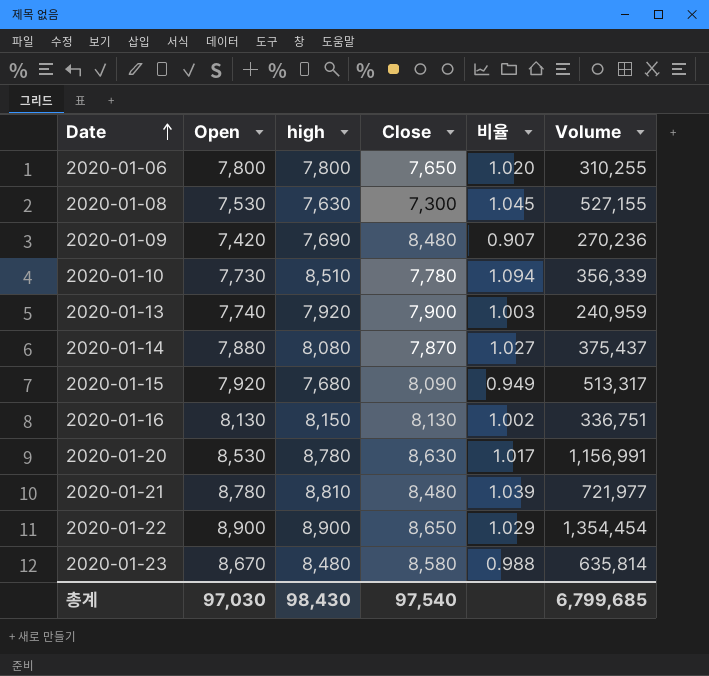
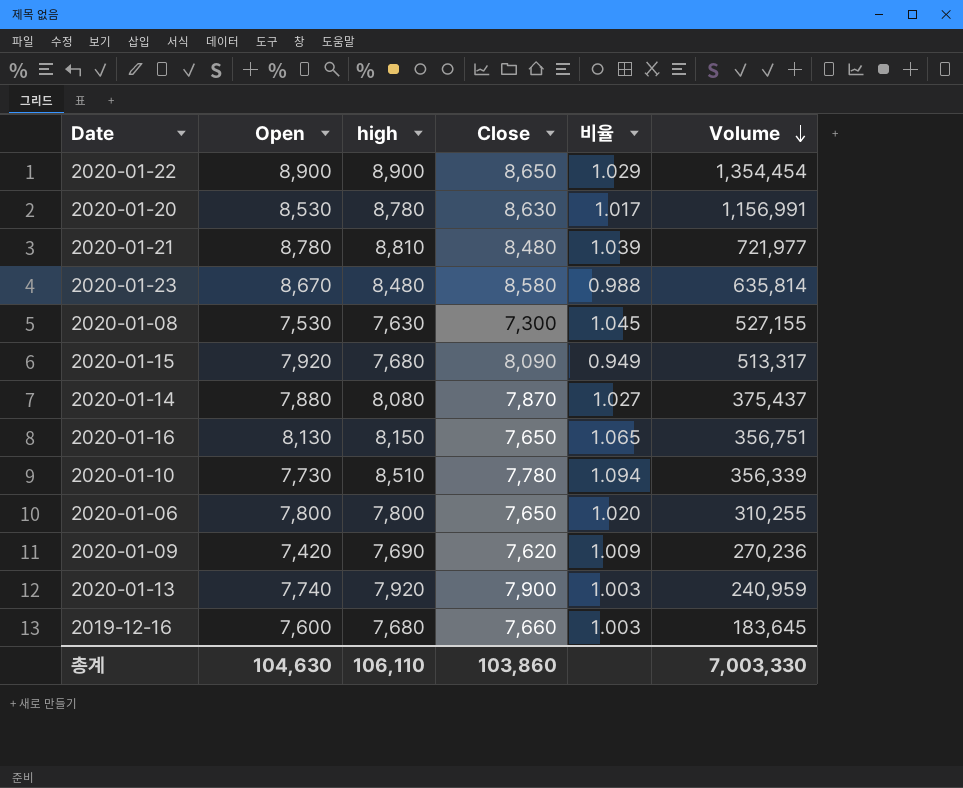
row order: Date ascending -> Volume descending
2020-01-16 | Close: 8,130 -> 7,650
2020-01-16 | 비율: 1.002 -> 1.065
2020-01-16 | Volume: 336,751 -> 356,751
2020-01-09 | Close: 8,480 -> 7,620
2020-01-09 | 비율: 0.907 -> 1.009
row 2019-12-16: none -> 7,600 | 7,680 | 7,660 | 1.003 | 183,645
총계 | Open: 97,030 -> 104,630
총계 | high: 98,430 -> 106,110
총계 | Close: 97,540 -> 103,860
총계 | Volume: 6,799,685 -> 7,003,330

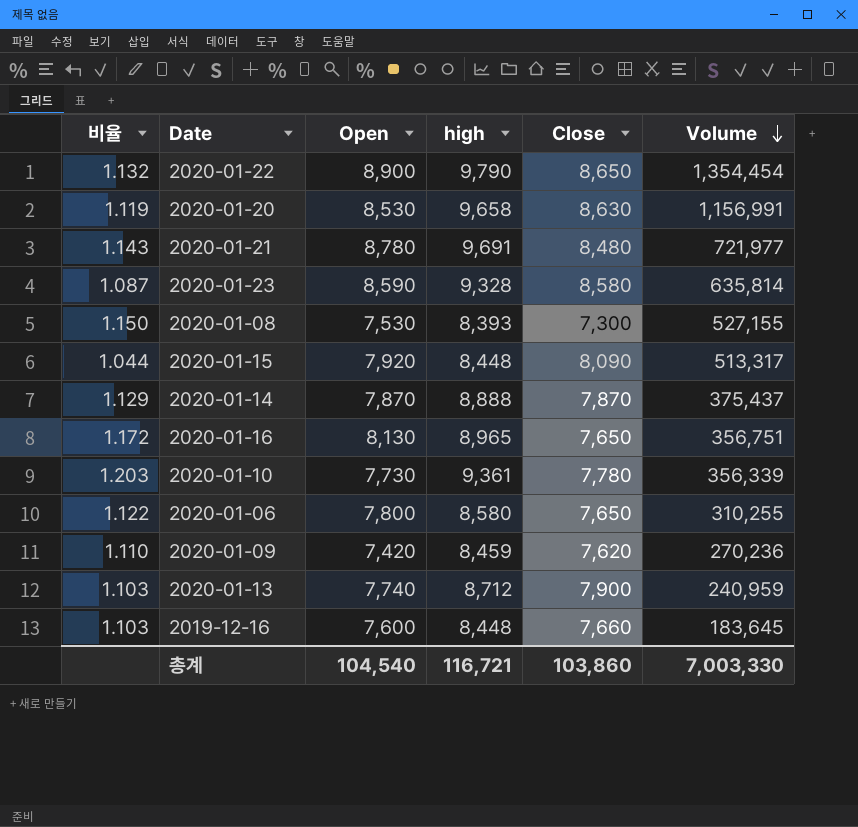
column 비율 | position: 5 -> 1
2020-01-22 | 비율: 1.029 -> 1.132
2020-01-22 | high: 8,900 -> 9,790
2020-01-20 | 비율: 1.017 -> 1.119
2020-01-20 | high: 8,780 -> 9,658
2020-01-21 | 비율: 1.039 -> 1.143
2020-01-21 | high: 8,810 -> 9,691
2020-01-23 | 비율: 0.988 -> 1.087
2020-01-23 | Open: 8,670 -> 8,590
2020-01-23 | high: 8,480 -> 9,328
2020-01-08 | 비율: 1.045 -> 1.150
2020-01-08 | high: 7,630 -> 8,393
2020-01-15 | 비율: 0.949 -> 1.044
2020-01-15 | high: 7,680 -> 8,448
2020-01-14 | 비율: 1.027 -> 1.129
2020-01-14 | Open: 7,880 -> 7,870
2020-01-14 | high: 8,080 -> 8,888
2020-01-16 | 비율: 1.065 -> 1.172
2020-01-16 | high: 8,150 -> 8,965
2020-01-10 | 비율: 1.094 -> 1.203
2020-01-10 | high: 8,510 -> 9,361
2020-01-06 | 비율: 1.020 -> 1.122
2020-01-06 | high: 7,800 -> 8,580
2020-01-09 | 비율: 1.009 -> 1.110
2020-01-09 | high: 7,690 -> 8,459
2020-01-13 | 비율: 1.003 -> 1.103
2020-01-13 | high: 7,920 -> 8,712
2019-12-16 | 비율: 1.003 -> 1.103
2019-12-16 | high: 7,680 -> 8,448
총계 | Open: 104,630 -> 104,540
총계 | high: 106,110 -> 116,721

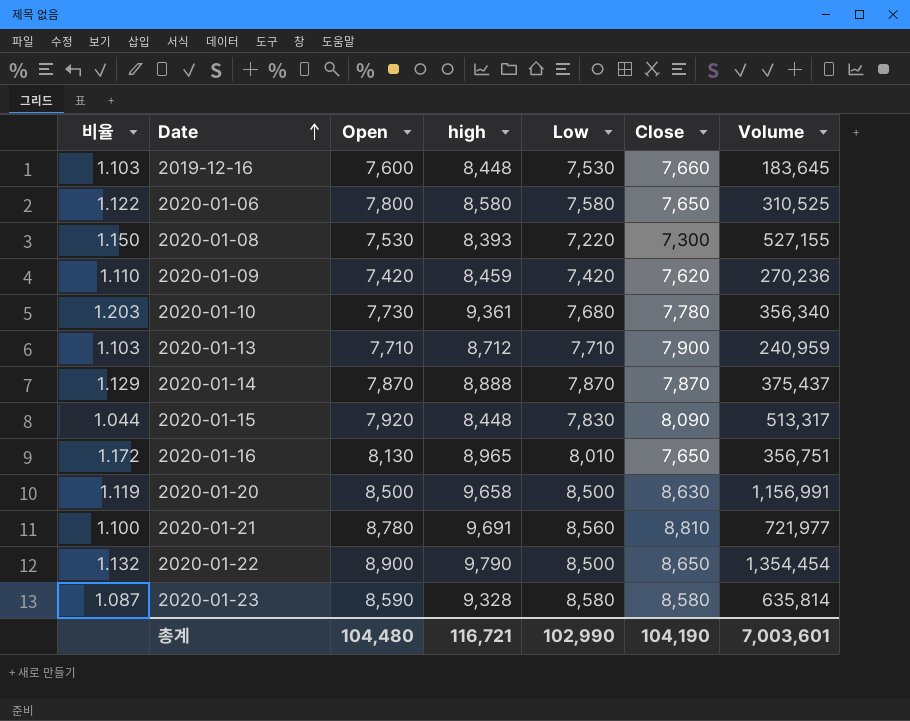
row order: Volume descending -> Date ascending
column Low | position: none -> 5
2020-01-06 | Volume: 310,255 -> 310,525
2020-01-10 | Volume: 356,339 -> 356,340
2020-01-13 | Open: 7,740 -> 7,710
2020-01-20 | Open: 8,530 -> 8,500
2020-01-21 | 비율: 1.143 -> 1.100
2020-01-21 | Close: 8,480 -> 8,810
총계 | Open: 104,540 -> 104,480
총계 | Close: 103,860 -> 104,190
총계 | Volume: 7,003,330 -> 7,003,601

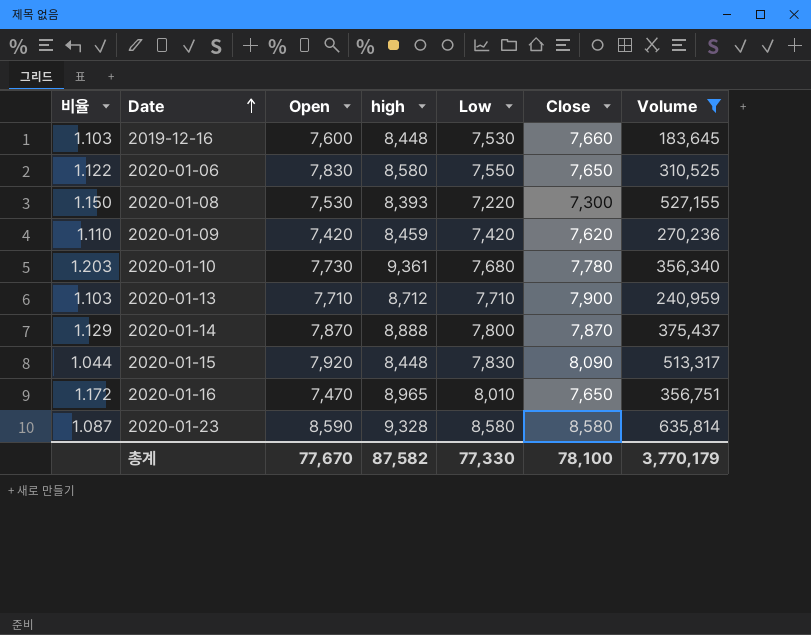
filter: none -> Volume <= 635,814
2020-01-06 | Open: 7,800 -> 7,830
2020-01-06 | Low: 7,580 -> 7,550
2020-01-14 | Low: 7,870 -> 7,800
2020-01-16 | Open: 8,130 -> 7,470
총계 | Open: 104,480 -> 77,670
총계 | high: 116,721 -> 87,582
총계 | Low: 102,990 -> 77,330
총계 | Close: 104,190 -> 78,100
총계 | Volume: 7,003,601 -> 3,770,179

